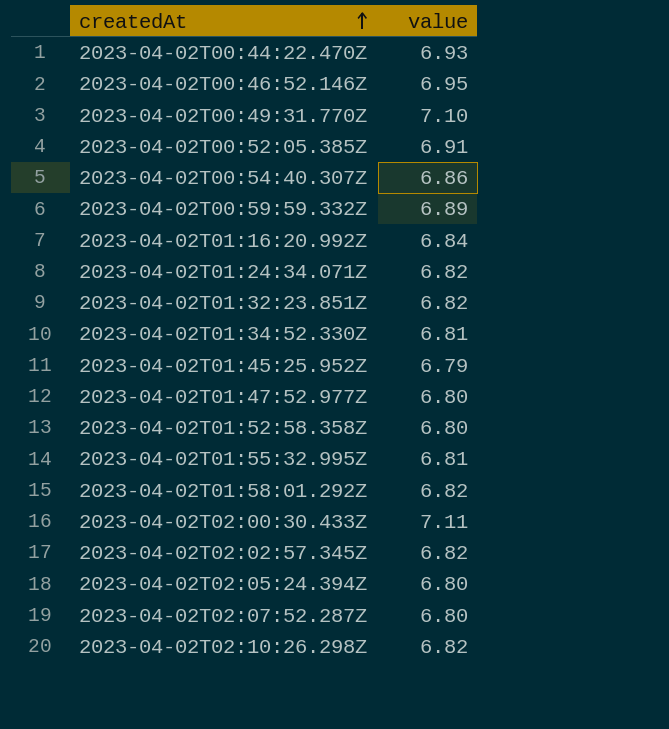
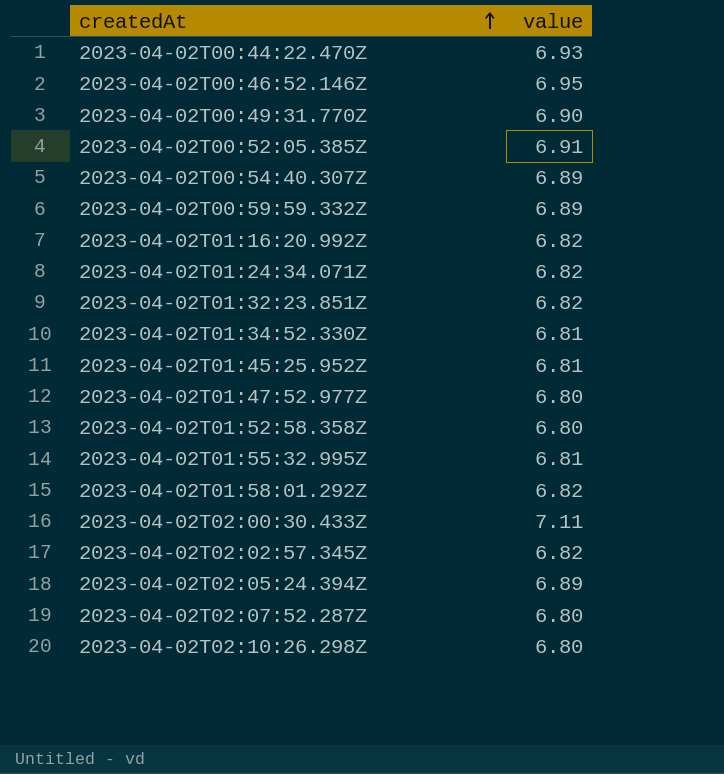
2023-04-02T00:49:31.770Z | value: 7.10 -> 6.90
2023-04-02T00:54:40.307Z | value: 6.86 -> 6.89
2023-04-02T01:16:20.992Z | value: 6.84 -> 6.82
2023-04-02T01:45:25.952Z | value: 6.79 -> 6.81
2023-04-02T02:05:24.394Z | value: 6.80 -> 6.89
2023-04-02T02:10:26.298Z | value: 6.82 -> 6.80

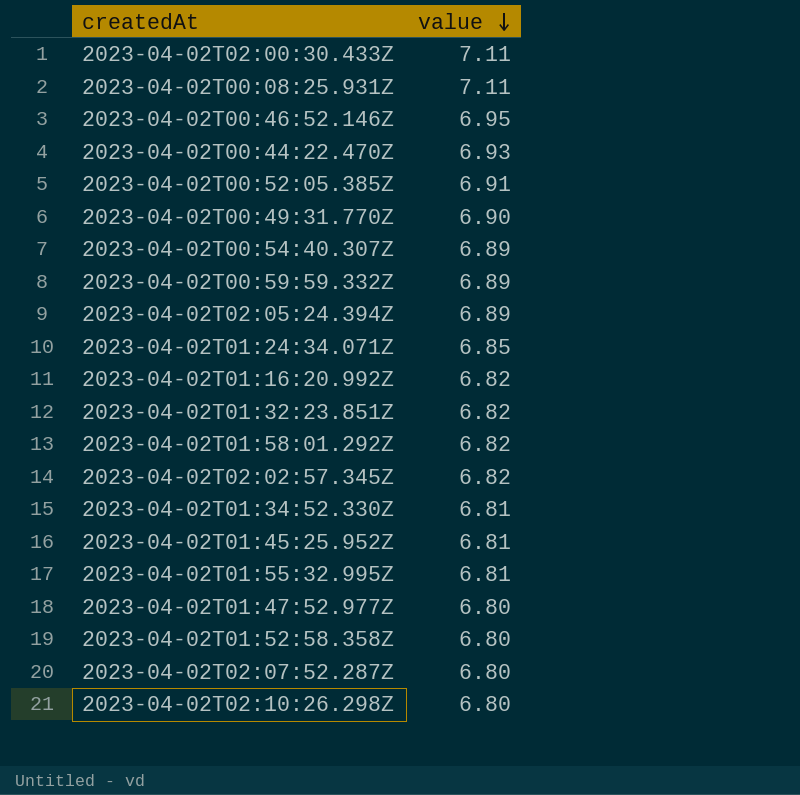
row order: createdAt ascending -> value descending
row 2023-04-02T00:08:25.931Z: none -> 7.11
2023-04-02T01:24:34.071Z | value: 6.82 -> 6.85

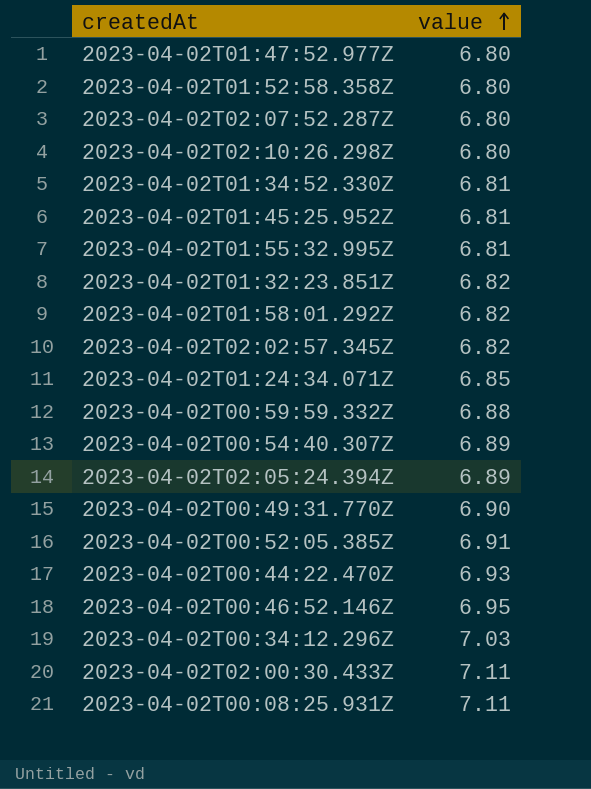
row order: value descending -> value ascending
row 2023-04-02T01:16:20.992Z: 6.82 -> none
2023-04-02T00:59:59.332Z | value: 6.89 -> 6.88
row 2023-04-02T00:34:12.296Z: none -> 7.03

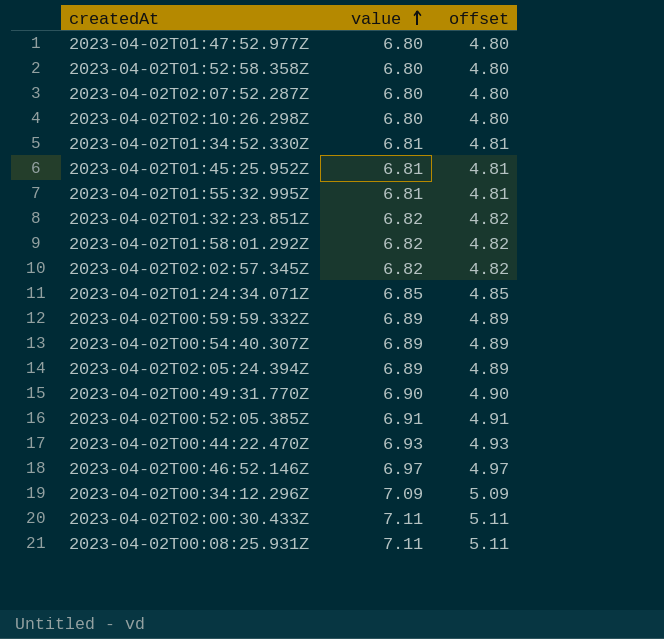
column offset | formula: none -> [value] - 2
2023-04-02T00:59:59.332Z | value: 6.88 -> 6.89
2023-04-02T00:46:52.146Z | value: 6.95 -> 6.97
2023-04-02T00:34:12.296Z | value: 7.03 -> 7.09

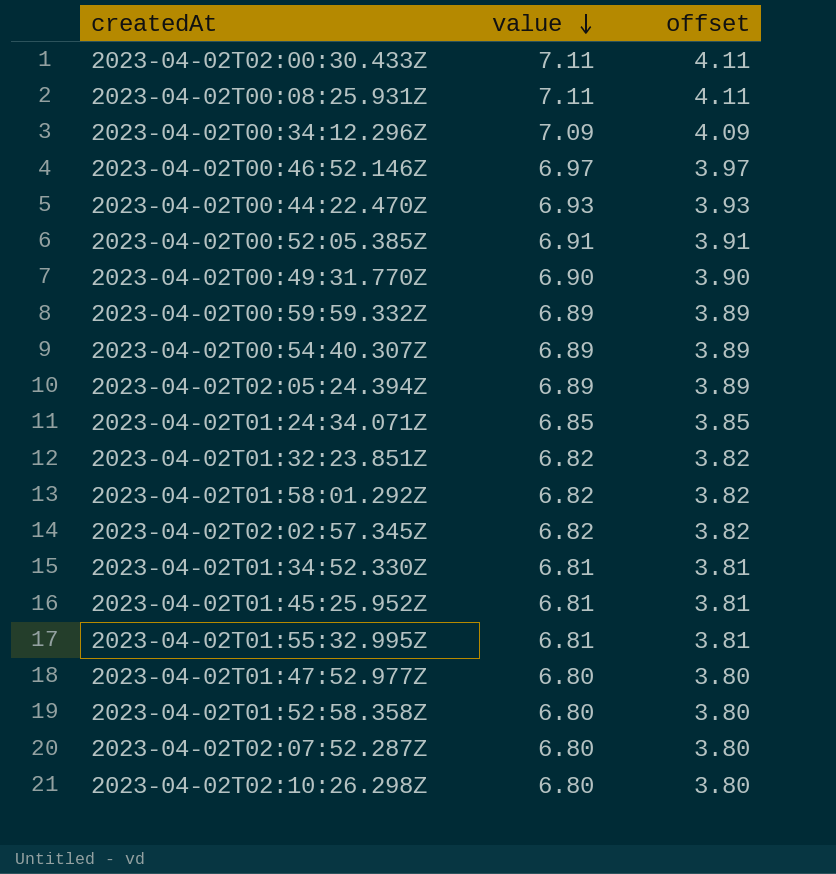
row order: value ascending -> value descending
column offset | formula: [value] - 2 -> [value] - 3

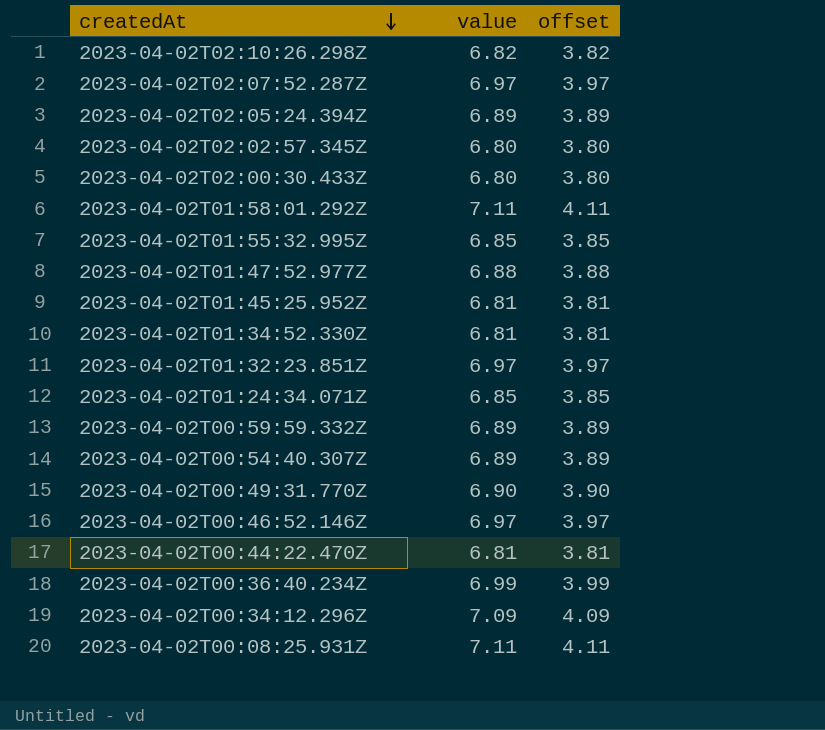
row order: value descending -> createdAt descending
row 2023-04-02T00:52:05.385Z: 6.91 | 3.91 -> none
row 2023-04-02T01:52:58.358Z: 6.80 | 3.80 -> none
2023-04-02T02:10:26.298Z | value: 6.80 -> 6.82
2023-04-02T02:10:26.298Z | offset: 3.80 -> 3.82
2023-04-02T02:07:52.287Z | value: 6.80 -> 6.97
2023-04-02T02:07:52.287Z | offset: 3.80 -> 3.97
2023-04-02T02:02:57.345Z | value: 6.82 -> 6.80
2023-04-02T02:02:57.345Z | offset: 3.82 -> 3.80
2023-04-02T02:00:30.433Z | value: 7.11 -> 6.80
2023-04-02T02:00:30.433Z | offset: 4.11 -> 3.80
2023-04-02T01:58:01.292Z | value: 6.82 -> 7.11
2023-04-02T01:58:01.292Z | offset: 3.82 -> 4.11
2023-04-02T01:55:32.995Z | value: 6.81 -> 6.85
2023-04-02T01:55:32.995Z | offset: 3.81 -> 3.85
2023-04-02T01:47:52.977Z | value: 6.80 -> 6.88
2023-04-02T01:47:52.977Z | offset: 3.80 -> 3.88
2023-04-02T01:32:23.851Z | value: 6.82 -> 6.97
2023-04-02T01:32:23.851Z | offset: 3.82 -> 3.97
2023-04-02T00:44:22.470Z | value: 6.93 -> 6.81
2023-04-02T00:44:22.470Z | offset: 3.93 -> 3.81
row 2023-04-02T00:36:40.234Z: none -> 6.99 | 3.99

